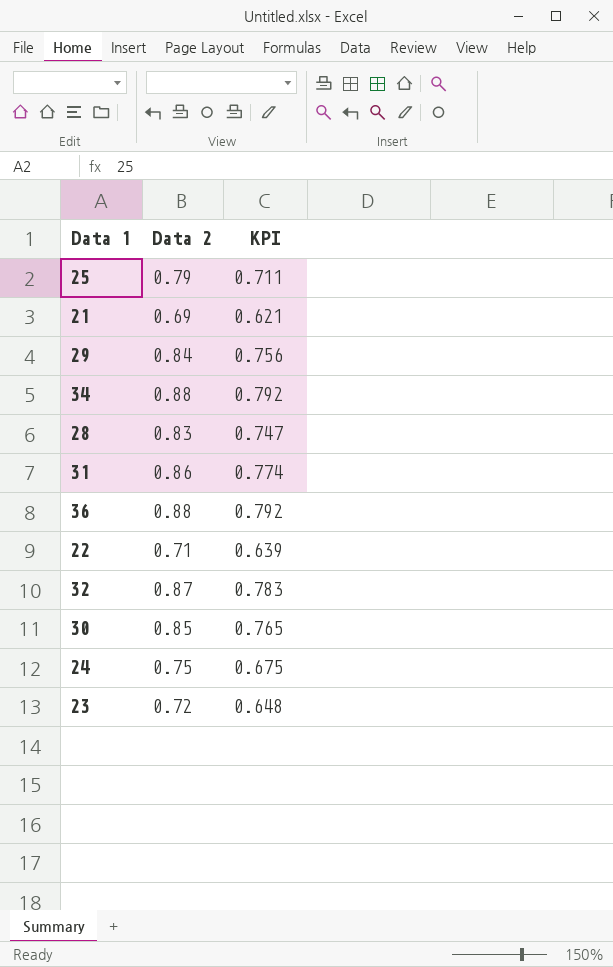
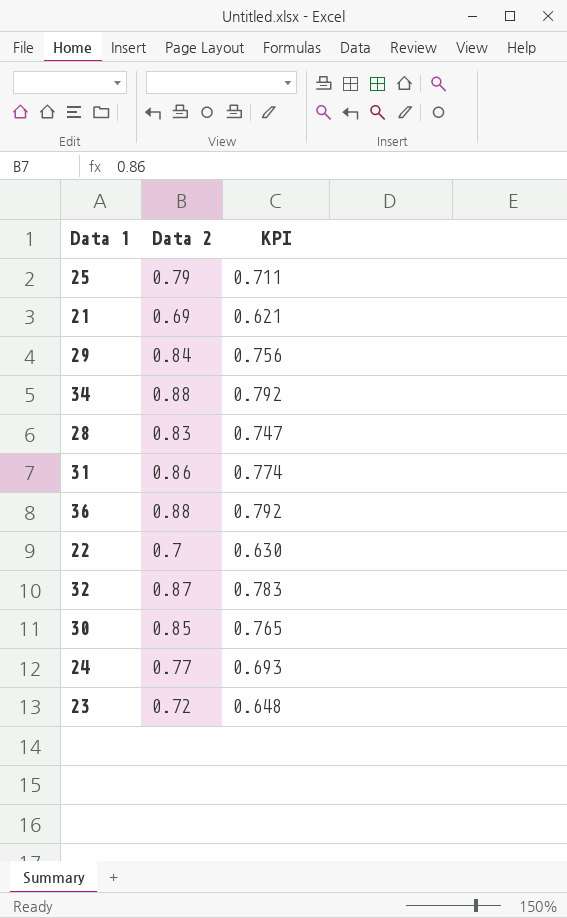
22 | Data 2: 0.71 -> 0.7
22 | KPI: 0.639 -> 0.630
24 | Data 2: 0.75 -> 0.77
24 | KPI: 0.675 -> 0.693

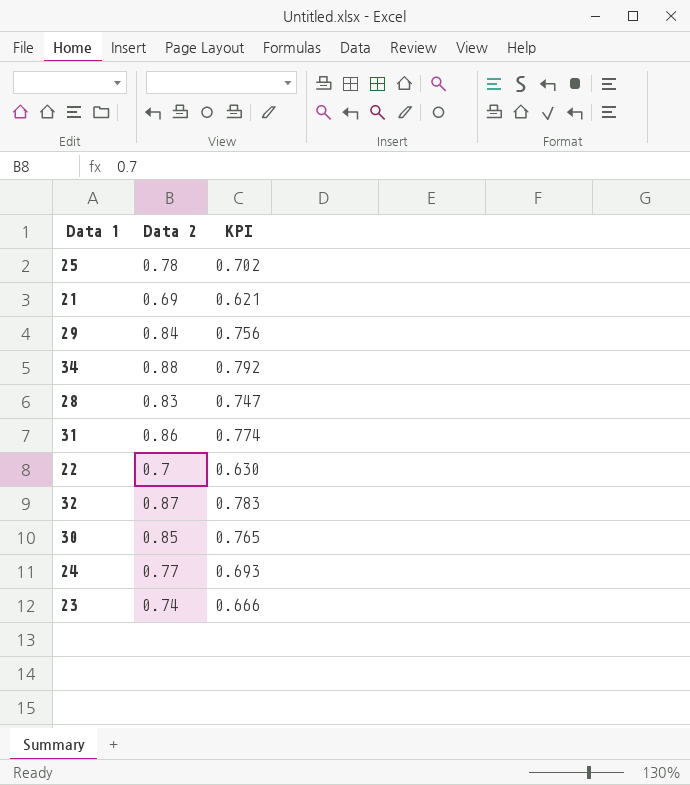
row 36: 0.88 | 0.792 -> none
25 | Data 2: 0.79 -> 0.78
25 | KPI: 0.711 -> 0.702
23 | Data 2: 0.72 -> 0.74
23 | KPI: 0.648 -> 0.666

